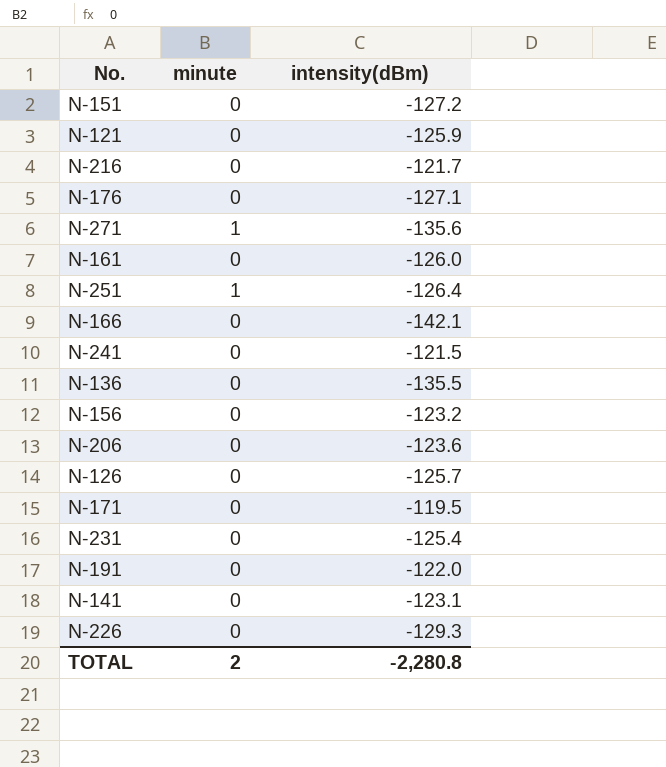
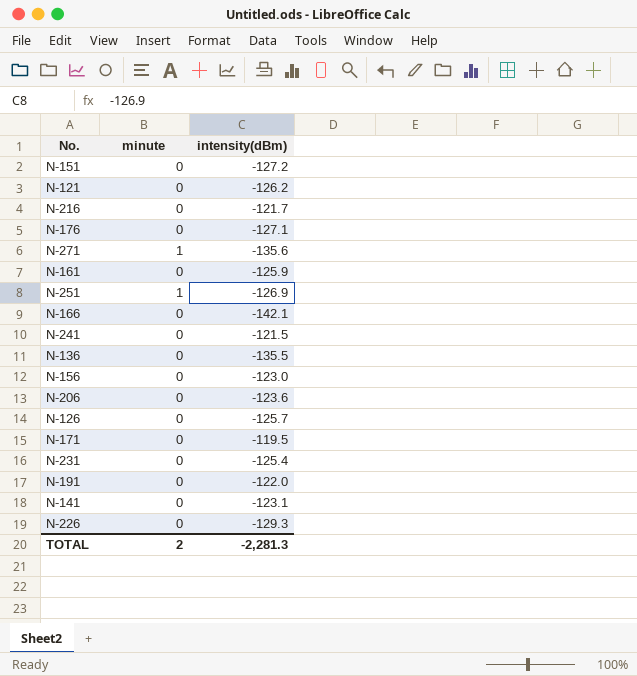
N-121 | intensity(dBm): -125.9 -> -126.2
N-161 | intensity(dBm): -126.0 -> -125.9
N-251 | intensity(dBm): -126.4 -> -126.9
N-156 | intensity(dBm): -123.2 -> -123.0
TOTAL | intensity(dBm): -2,280.8 -> -2,281.3

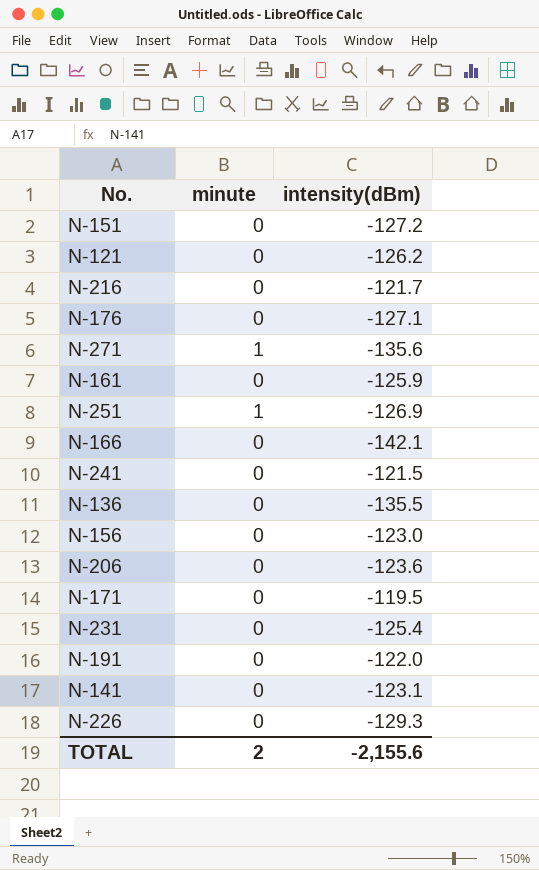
row N-126: 0 | -125.7 -> none
TOTAL | intensity(dBm): -2,281.3 -> -2,155.6

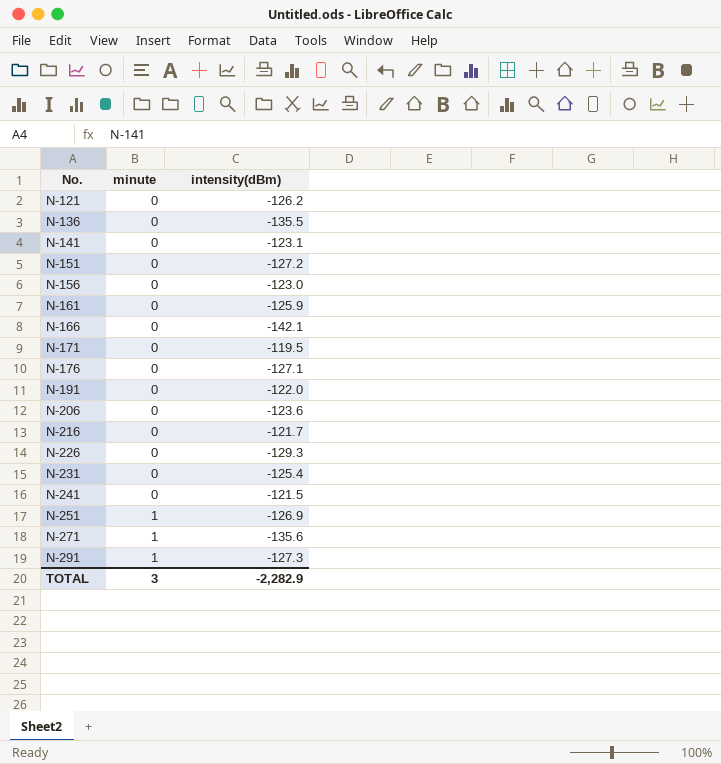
row order: none -> No. ascending
row N-291: none -> 1 | -127.3
TOTAL | minute: 2 -> 3
TOTAL | intensity(dBm): -2,155.6 -> -2,282.9

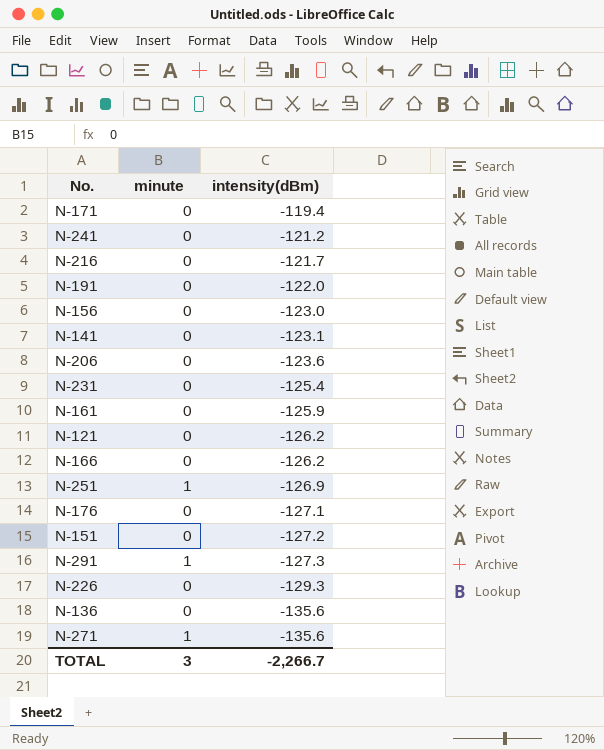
row order: No. ascending -> intensity(dBm) descending
N-171 | intensity(dBm): -119.5 -> -119.4
N-241 | intensity(dBm): -121.5 -> -121.2
N-166 | intensity(dBm): -142.1 -> -126.2
N-136 | intensity(dBm): -135.5 -> -135.6
TOTAL | intensity(dBm): -2,282.9 -> -2,266.7

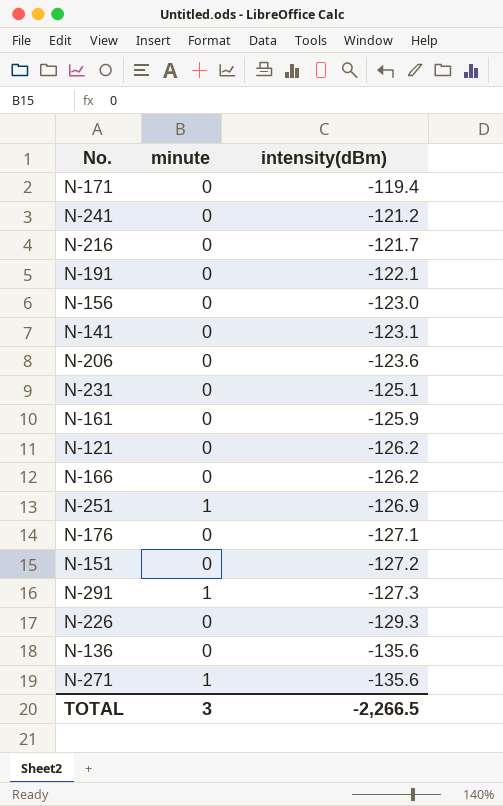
N-191 | intensity(dBm): -122.0 -> -122.1
N-231 | intensity(dBm): -125.4 -> -125.1
TOTAL | intensity(dBm): -2,266.7 -> -2,266.5

